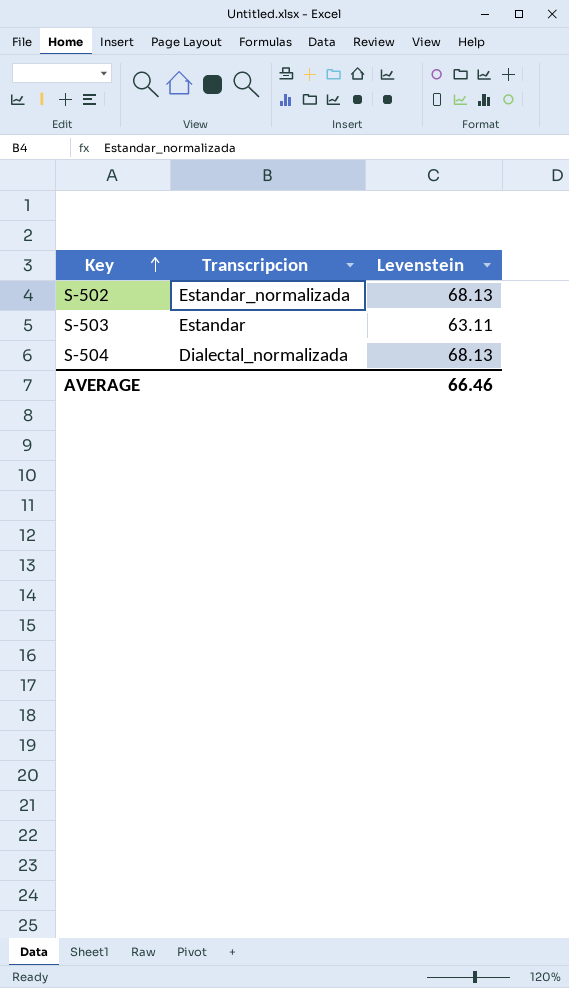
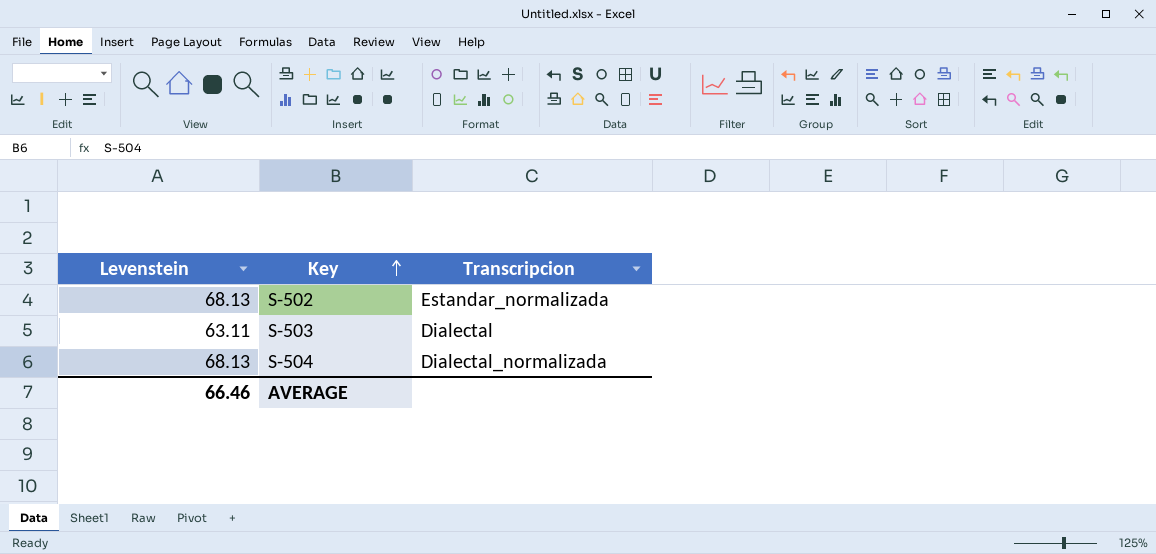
column Levenstein | position: 3 -> 1
S-503 | Transcripcion: Estandar -> Dialectal

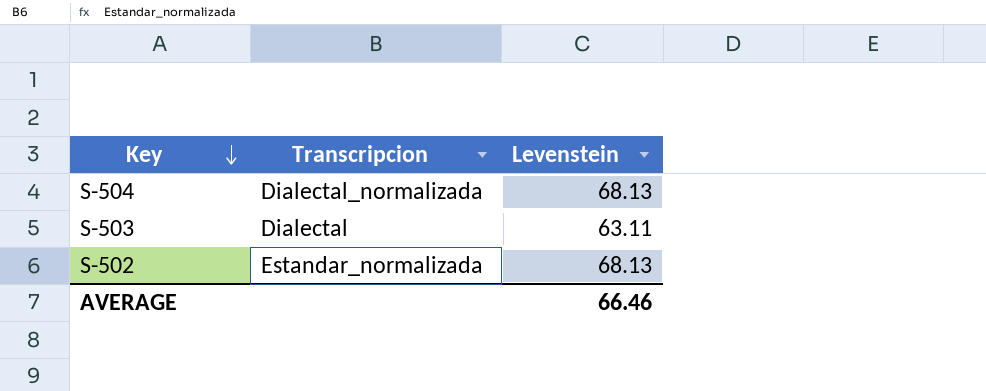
row order: Key ascending -> Key descending
column Levenstein | position: 1 -> 3

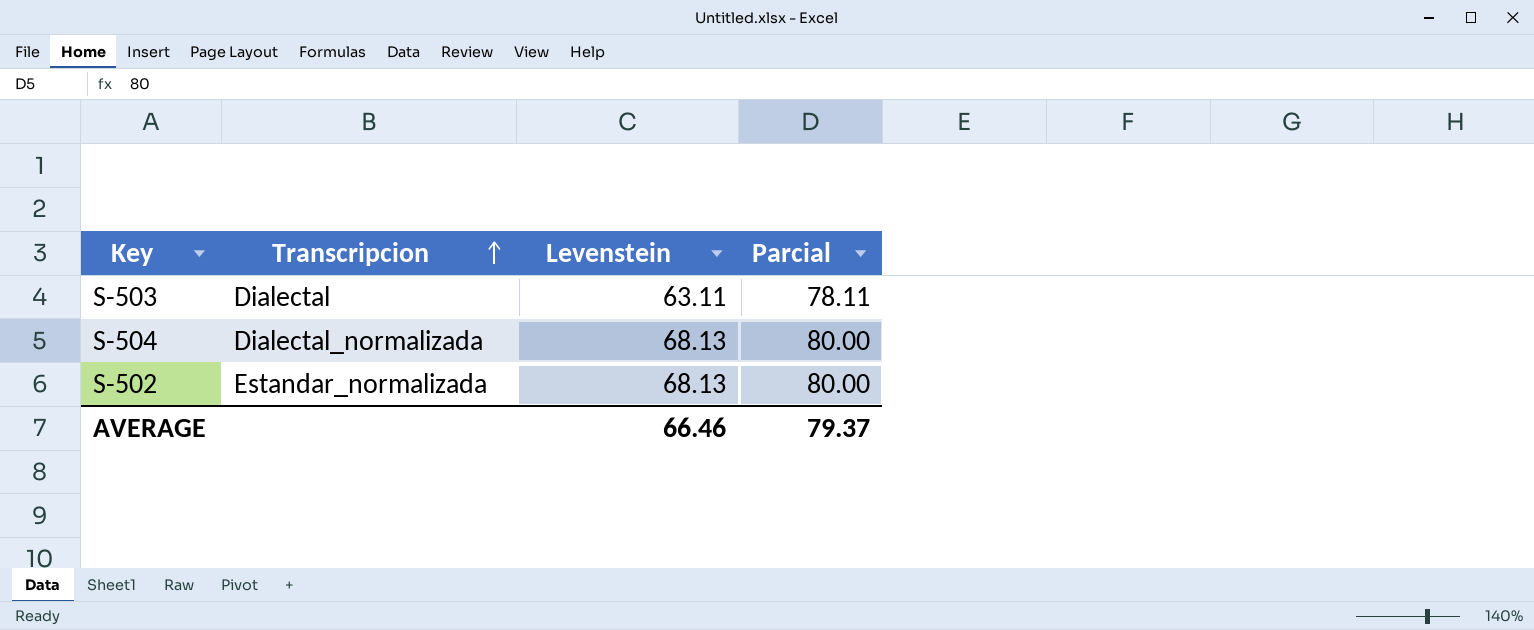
row order: Key descending -> Transcripcion ascending
column Parcial | position: none -> 4

